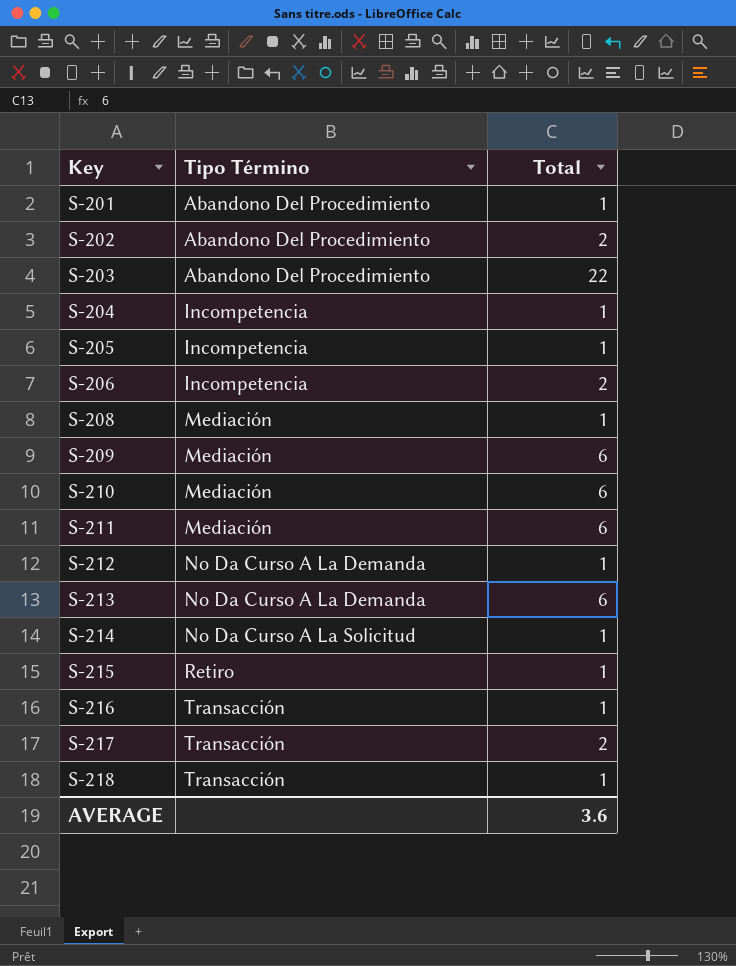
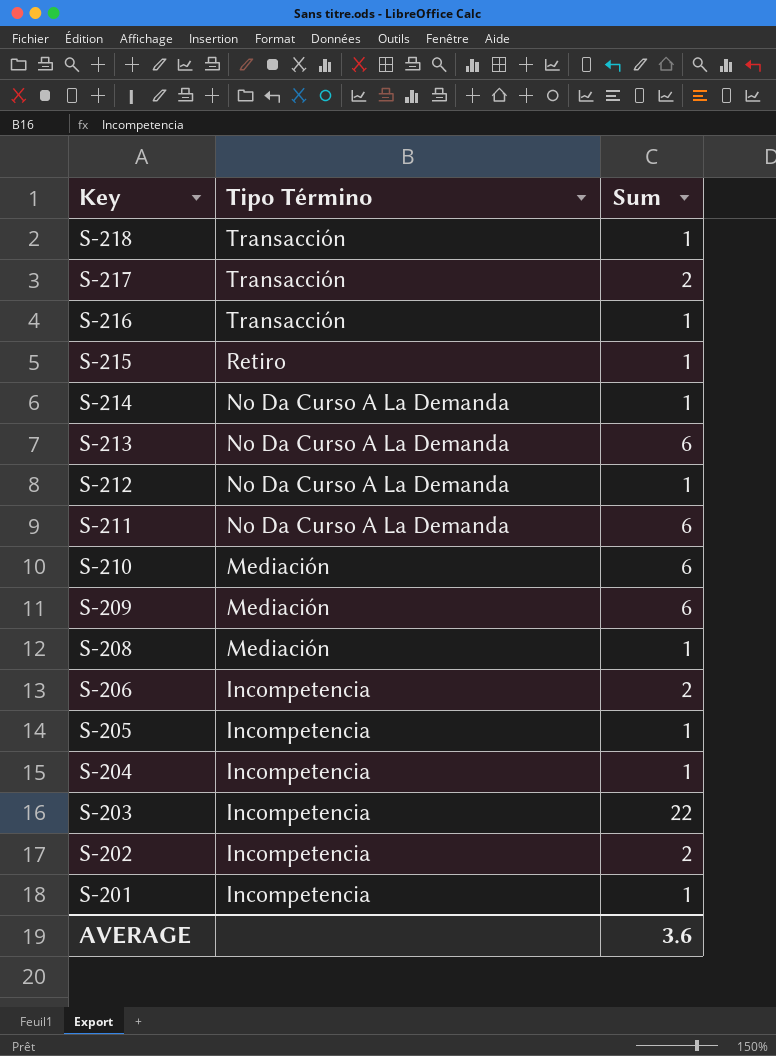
row order: Key ascending -> Key descending
column name: Total -> Sum
S-214 | Tipo Término: No Da Curso A La Solicitud -> No Da Curso A La Demanda
S-211 | Tipo Término: Mediación -> No Da Curso A La Demanda
S-203 | Tipo Término: Abandono Del Procedimiento -> Incompetencia
S-202 | Tipo Término: Abandono Del Procedimiento -> Incompetencia
S-201 | Tipo Término: Abandono Del Procedimiento -> Incompetencia

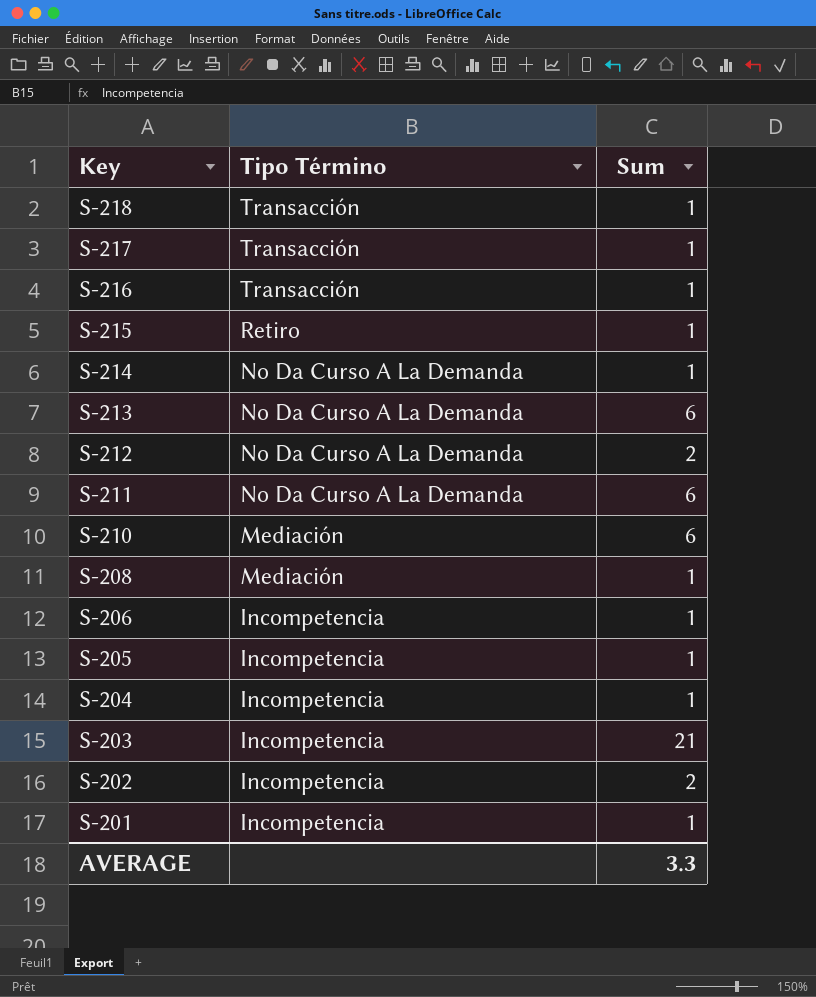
row S-209: Mediación | 6 -> none
S-217 | Sum: 2 -> 1
S-212 | Sum: 1 -> 2
S-206 | Sum: 2 -> 1
S-203 | Sum: 22 -> 21
AVERAGE | Sum: 3.6 -> 3.3

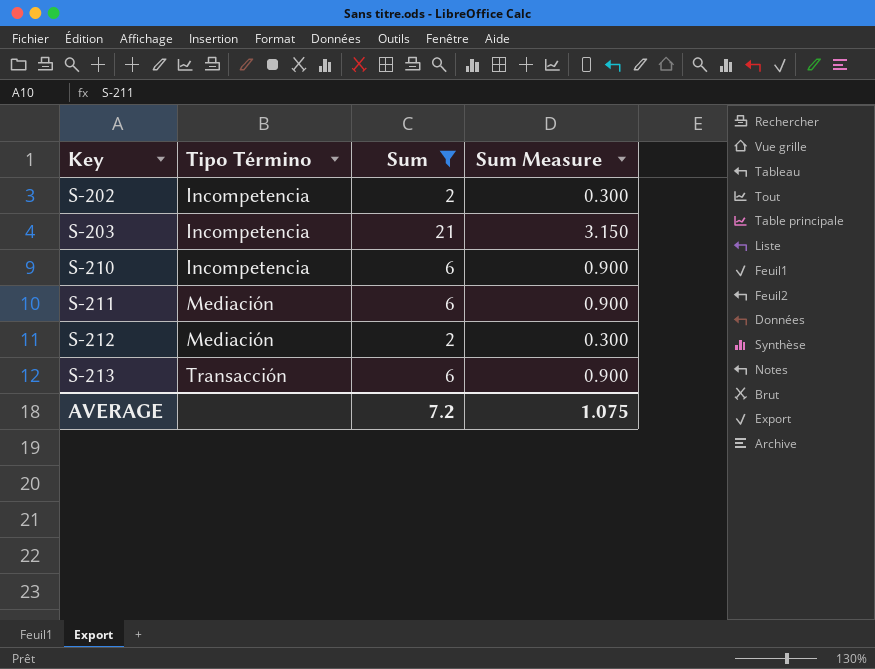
filter: none -> Sum != 1
row order: Key descending -> Key ascending
column Sum Measure | formula: none -> [Sum] * 0.15
S-210 | Tipo Término: Mediación -> Incompetencia
S-211 | Tipo Término: No Da Curso A La Demanda -> Mediación
S-212 | Tipo Término: No Da Curso A La Demanda -> Mediación
S-213 | Tipo Término: No Da Curso A La Demanda -> Transacción
AVERAGE | Sum: 3.3 -> 7.2

